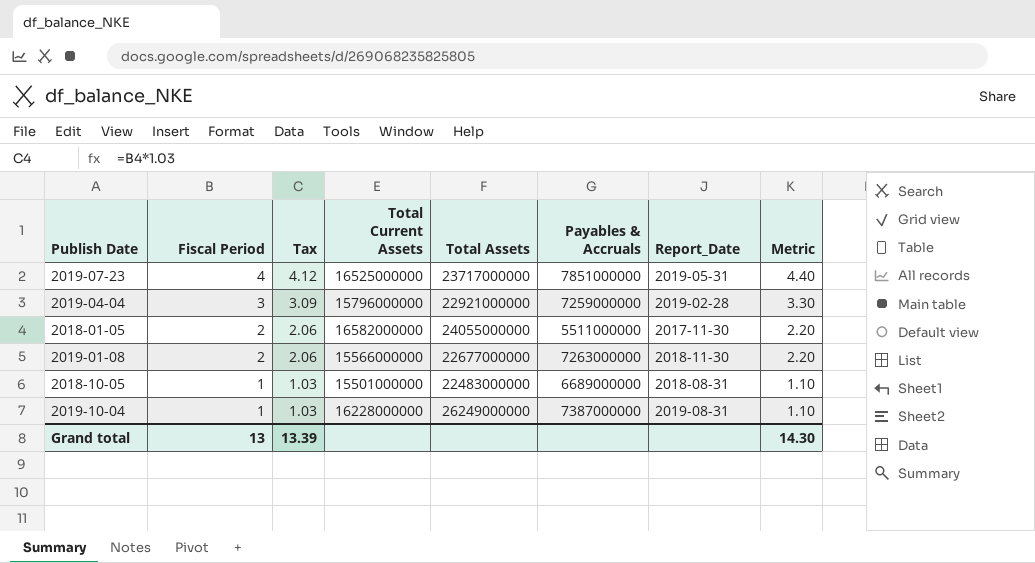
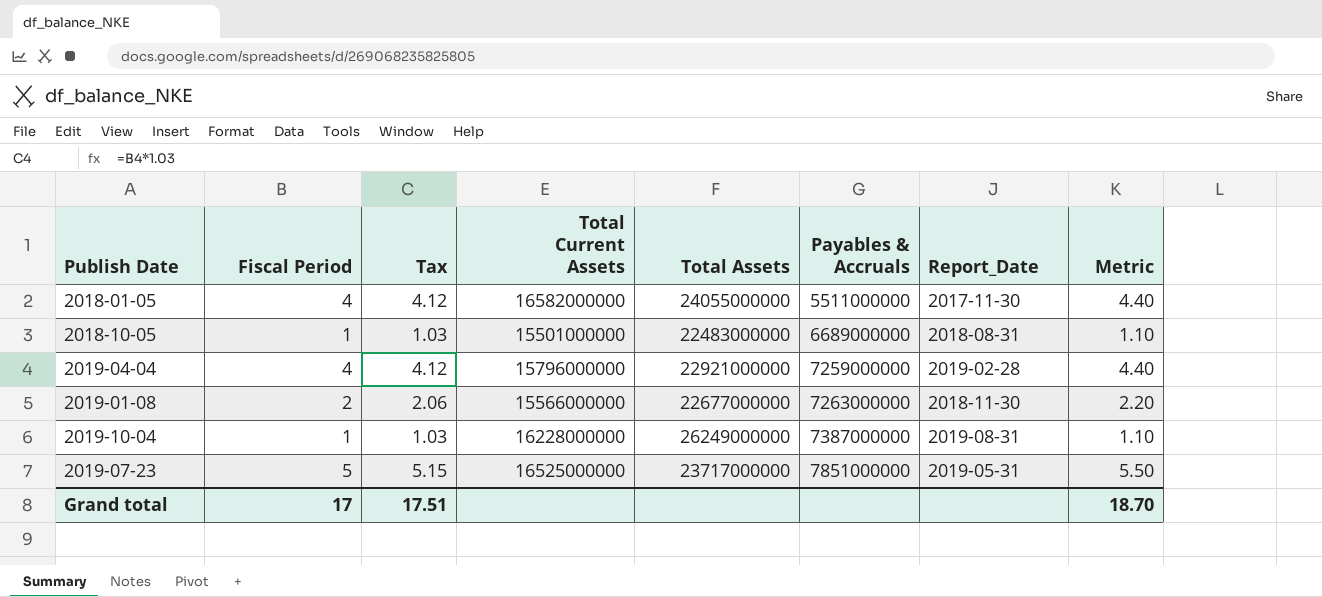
row order: Fiscal Period descending -> Payables & Accruals ascending
2018-01-05 | Fiscal Period: 2 -> 4
2018-01-05 | Tax: 2.06 -> 4.12
2018-01-05 | Metric: 2.20 -> 4.40
2019-04-04 | Fiscal Period: 3 -> 4
2019-04-04 | Tax: 3.09 -> 4.12
2019-04-04 | Metric: 3.30 -> 4.40
2019-07-23 | Fiscal Period: 4 -> 5
2019-07-23 | Tax: 4.12 -> 5.15
2019-07-23 | Metric: 4.40 -> 5.50
Grand total | Fiscal Period: 13 -> 17
Grand total | Tax: 13.39 -> 17.51
Grand total | Metric: 14.30 -> 18.70

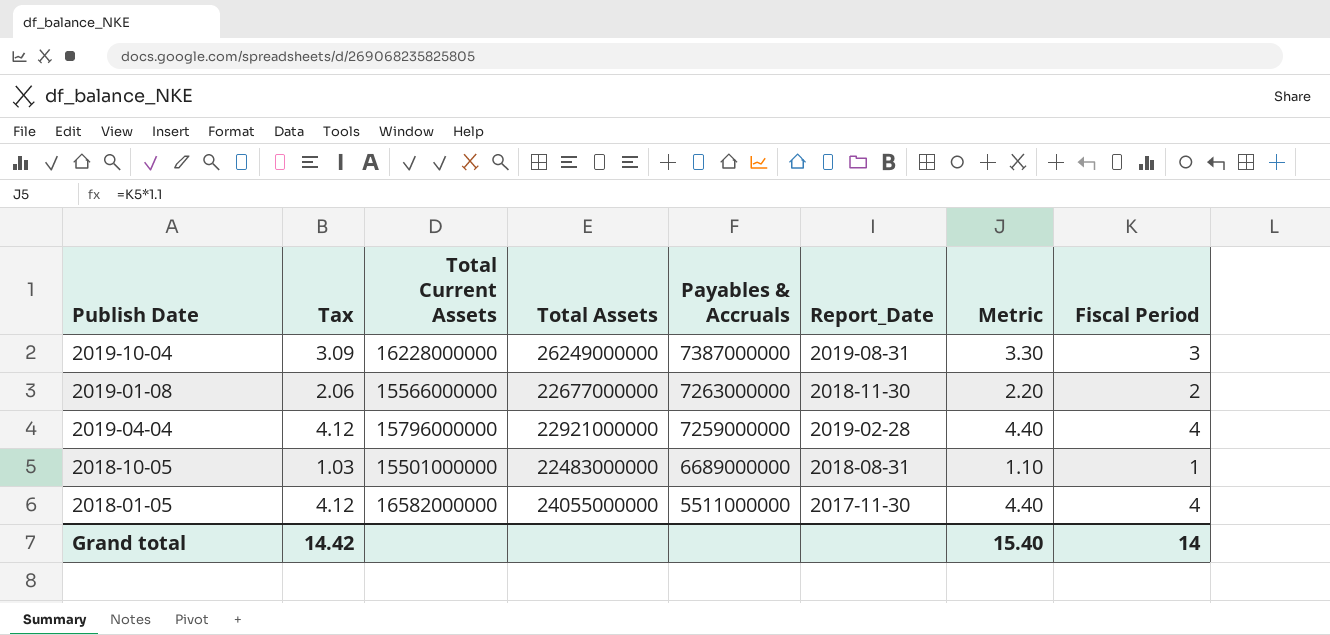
row order: Payables & Accruals ascending -> Payables & Accruals descending
column Fiscal Period | position: 2 -> 8
row 2019-07-23: 5 | 5.15 | 16525000000 | 23717000000 | 7851000000 | 2019-05-31 | 5.50 -> none
2019-10-04 | Tax: 1.03 -> 3.09
2019-10-04 | Metric: 1.10 -> 3.30
2019-10-04 | Fiscal Period: 1 -> 3
Grand total | Tax: 17.51 -> 14.42
Grand total | Metric: 18.70 -> 15.40
Grand total | Fiscal Period: 17 -> 14

